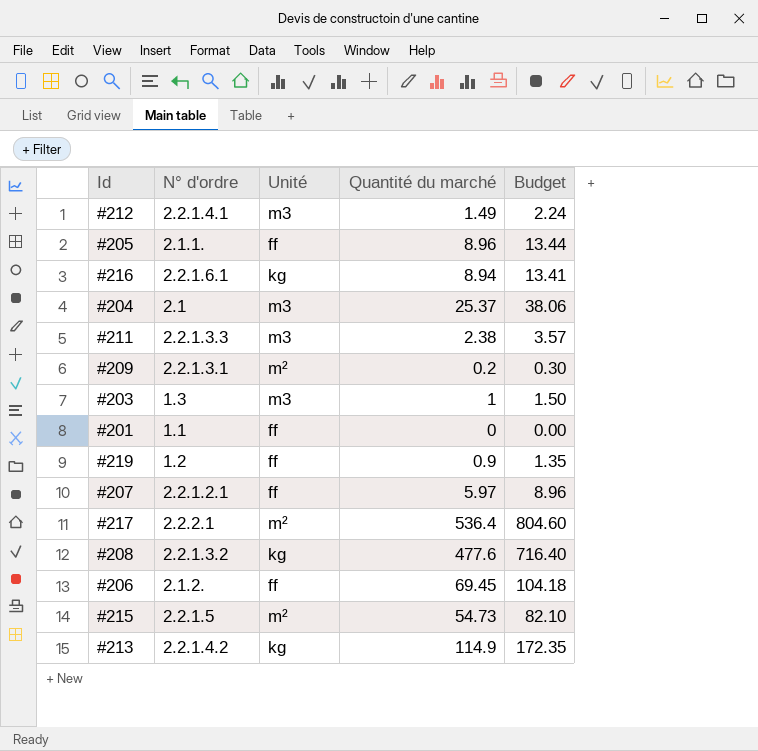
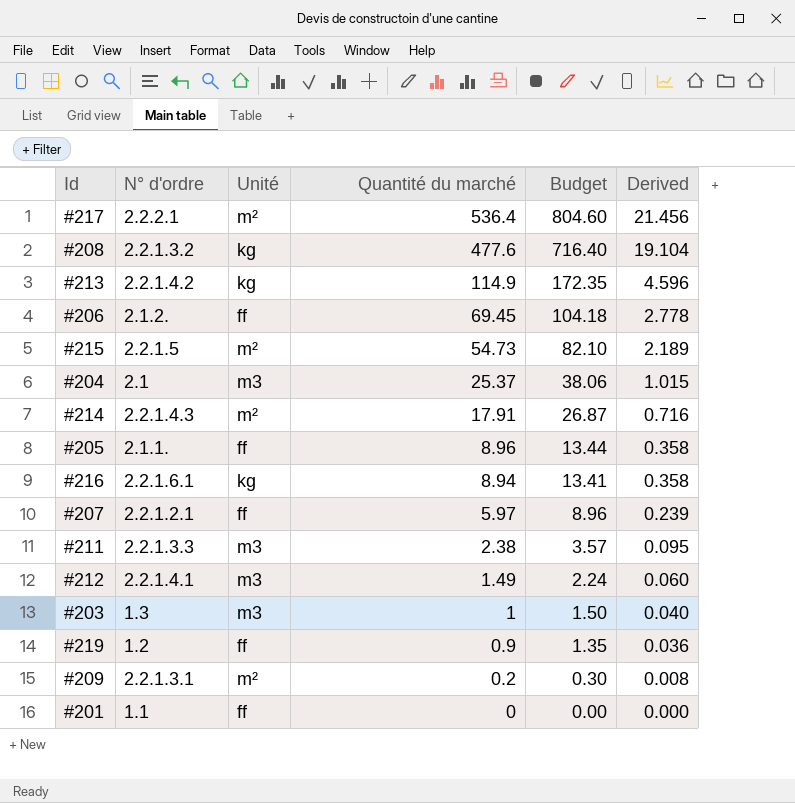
row order: none -> Quantité du marché descending
column Derived | formula: none -> [Quantité du marché] * 0.04
row #214: none -> 2.2.1.4.3 | m² | 17.91 | 26.87 | 0.716

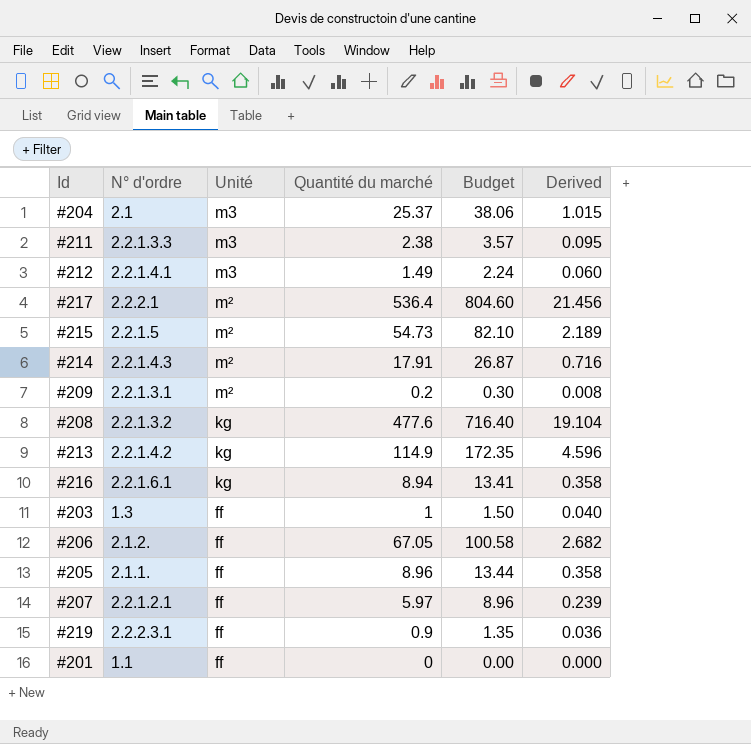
row order: Quantité du marché descending -> Unité descending
#203 | Unité: m3 -> ff
#206 | Quantité du marché: 69.45 -> 67.05
#206 | Budget: 104.18 -> 100.58
#206 | Derived: 2.778 -> 2.682
#219 | N° d'ordre: 1.2 -> 2.2.2.3.1

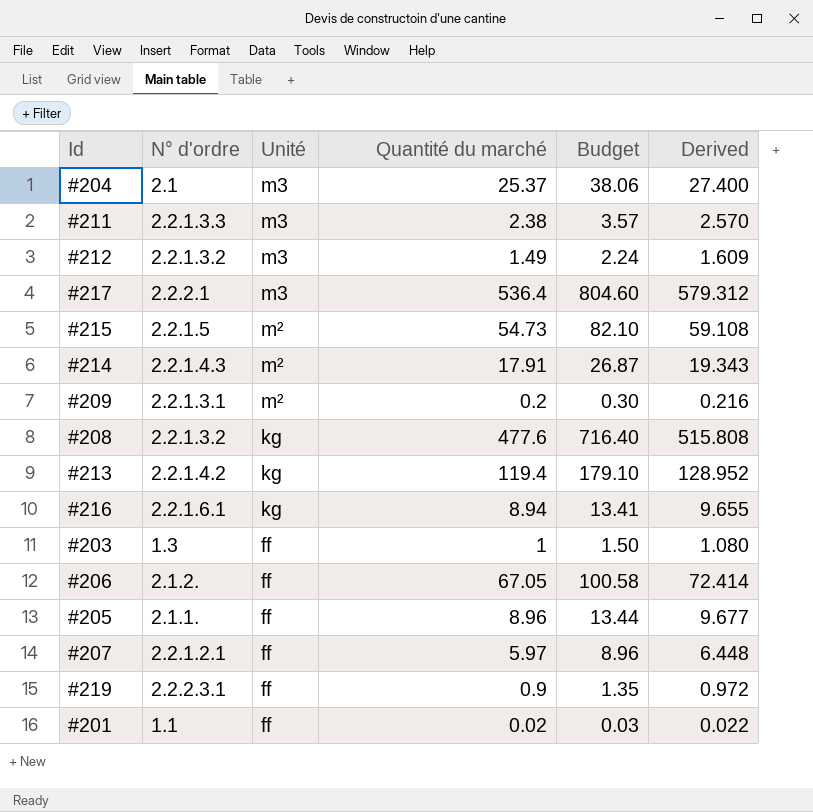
column Derived | formula: [Quantité du marché] * 0.04 -> [Quantité du marché] * 1.08
#212 | N° d'ordre: 2.2.1.4.1 -> 2.2.1.3.2
#217 | Unité: m² -> m3
#213 | Quantité du marché: 114.9 -> 119.4
#213 | Budget: 172.35 -> 179.10
#201 | Quantité du marché: 0 -> 0.02
#201 | Budget: 0.00 -> 0.03

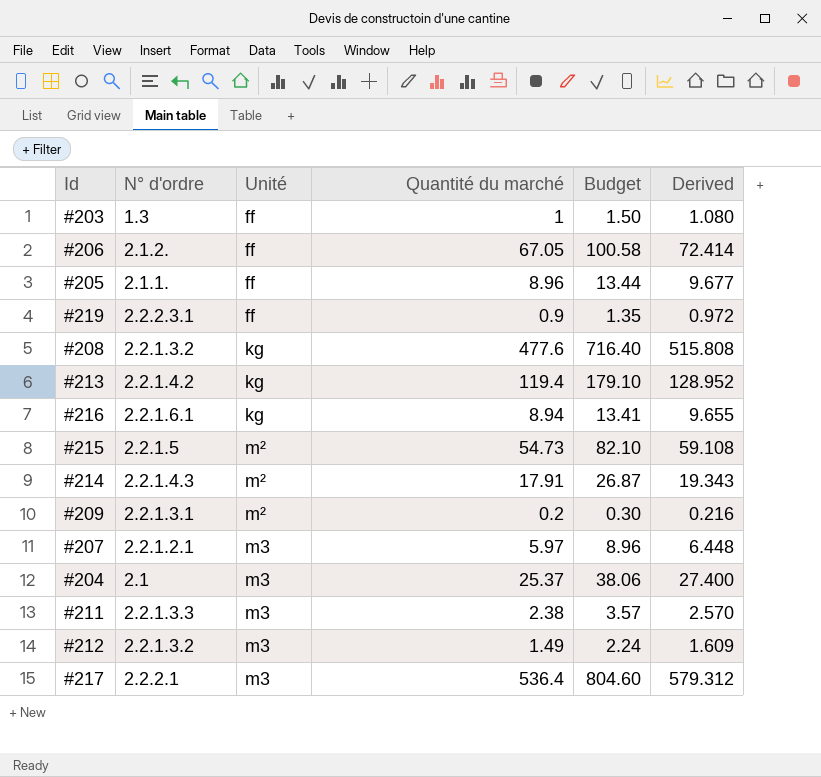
row order: Unité descending -> Unité ascending
row #201: 1.1 | ff | 0.02 | 0.03 | 0.022 -> none
#207 | Unité: ff -> m3

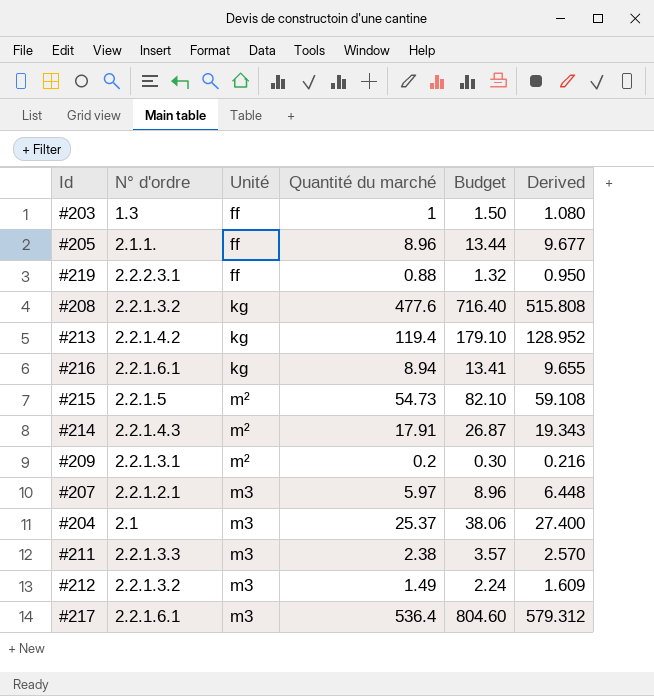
row #206: 2.1.2. | ff | 67.05 | 100.58 | 72.414 -> none
#219 | Quantité du marché: 0.9 -> 0.88
#219 | Budget: 1.35 -> 1.32
#219 | Derived: 0.972 -> 0.950
#217 | N° d'ordre: 2.2.2.1 -> 2.2.1.6.1

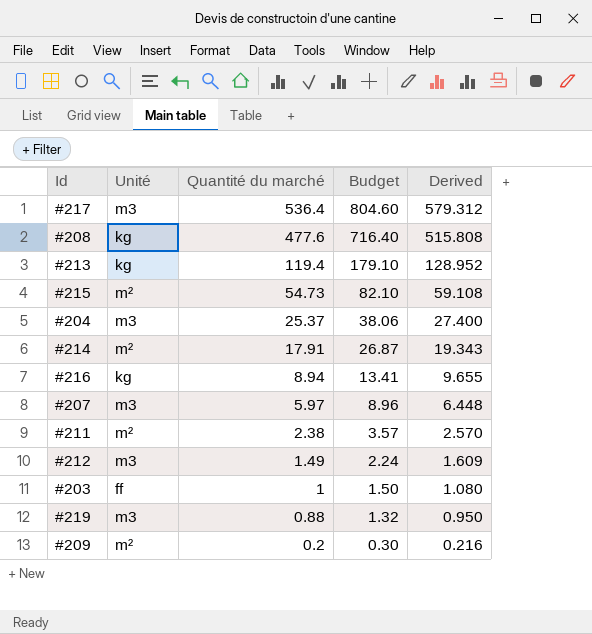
row order: Unité ascending -> Quantité du marché descending
column N° d'ordre | position: 2 -> none
row #205: 2.1.1. | ff | 8.96 | 13.44 | 9.677 -> none
#211 | Unité: m3 -> m²
#219 | Unité: ff -> m3

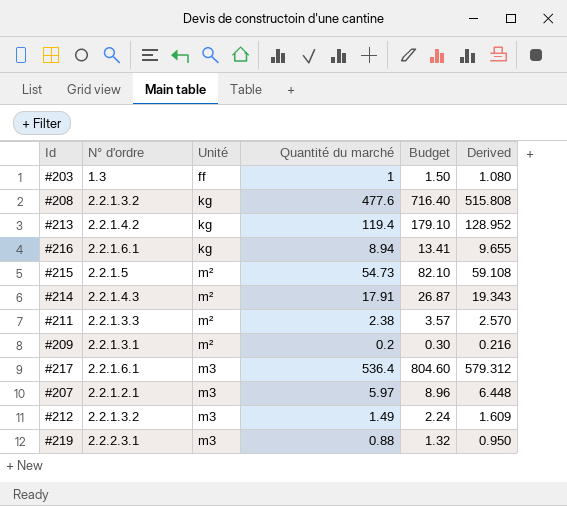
row order: Quantité du marché descending -> Unité ascending
column N° d'ordre | position: none -> 2
row #204: m3 | 25.37 | 38.06 | 27.400 -> none

